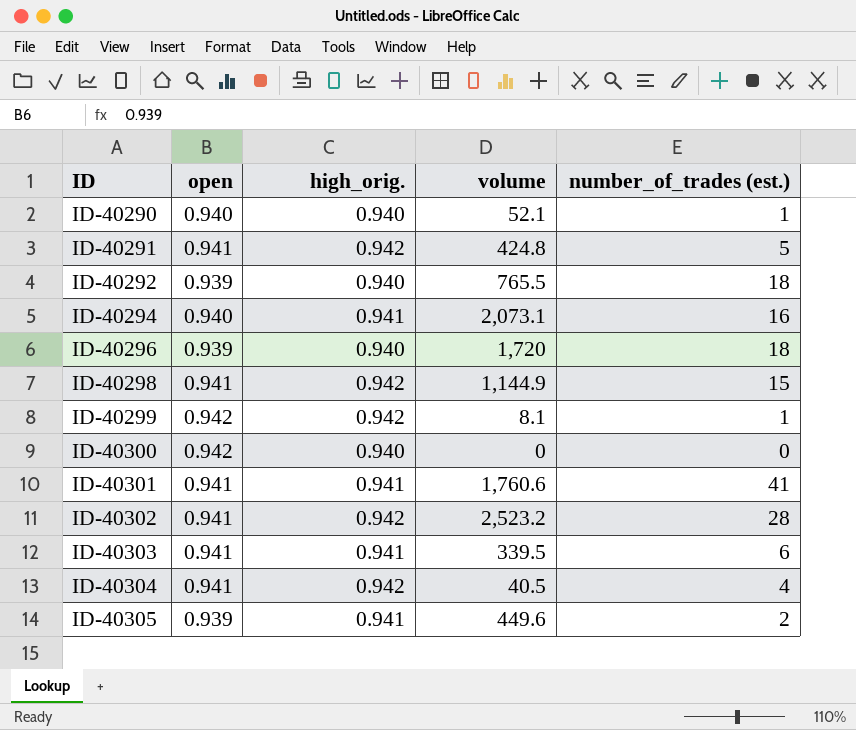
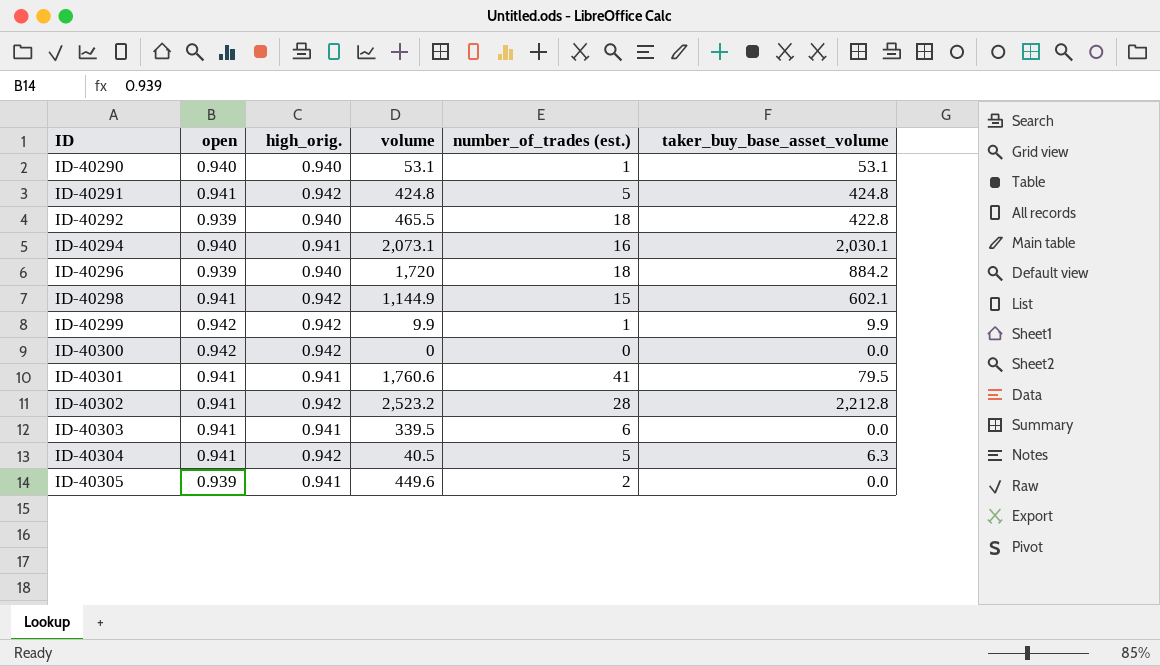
column taker_buy_base_asset_volume | position: none -> 6
ID-40290 | volume: 52.1 -> 53.1
ID-40292 | volume: 765.5 -> 465.5
ID-40299 | volume: 8.1 -> 9.9
ID-40300 | high_orig.: 0.940 -> 0.942
ID-40304 | number_of_trades (est.): 4 -> 5

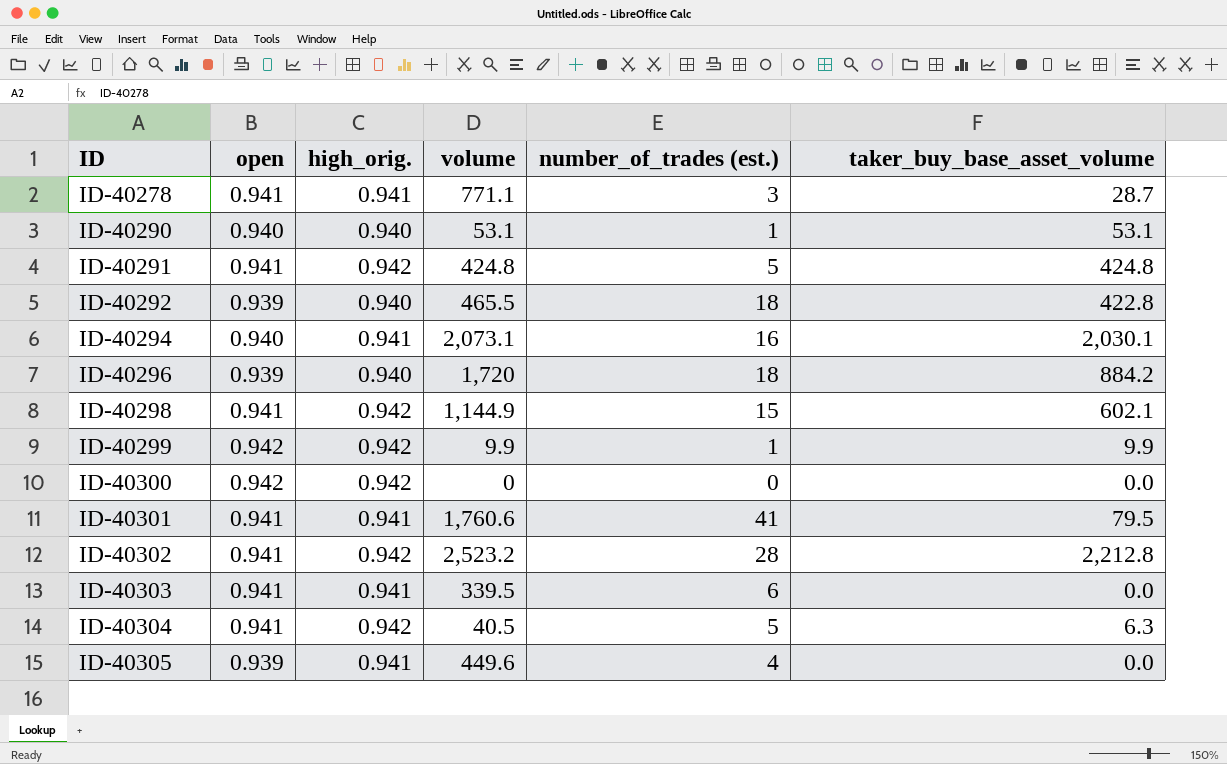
row ID-40278: none -> 0.941 | 0.941 | 771.1 | 3 | 28.7
ID-40305 | number_of_trades (est.): 2 -> 4

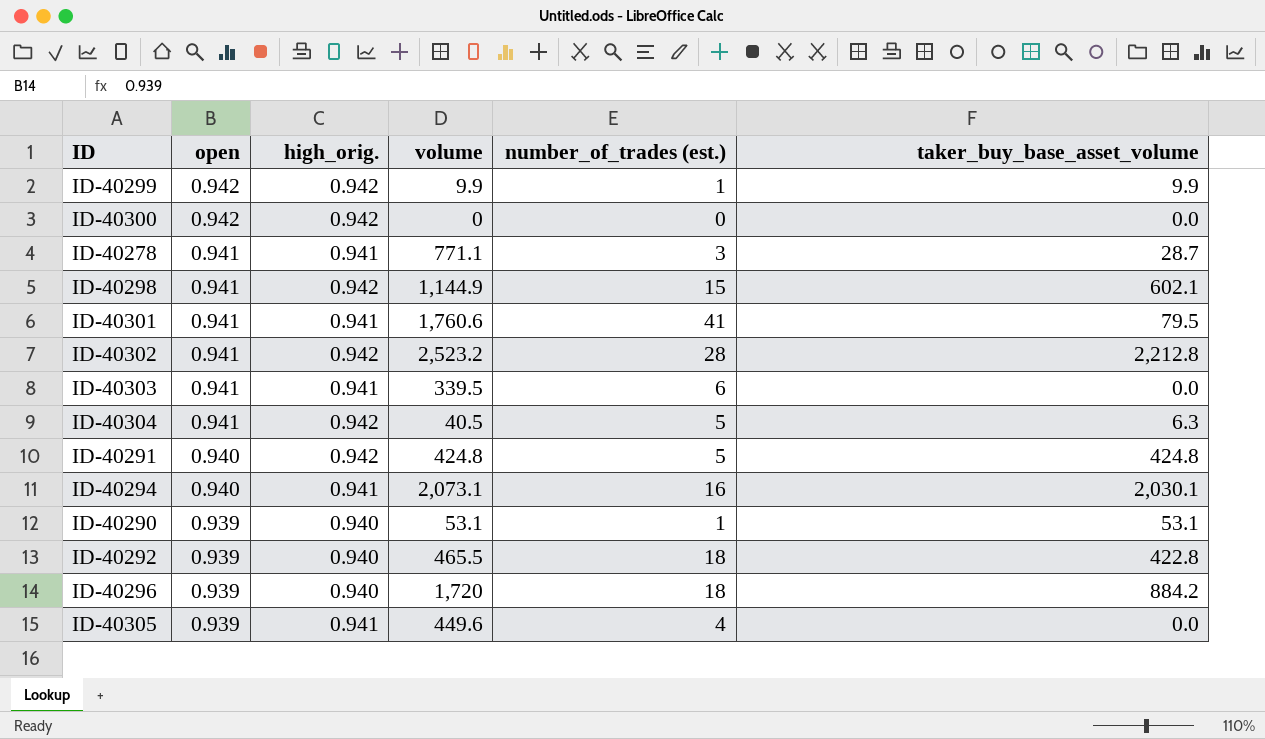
row order: ID ascending -> open descending
ID-40291 | open: 0.941 -> 0.940
ID-40290 | open: 0.940 -> 0.939

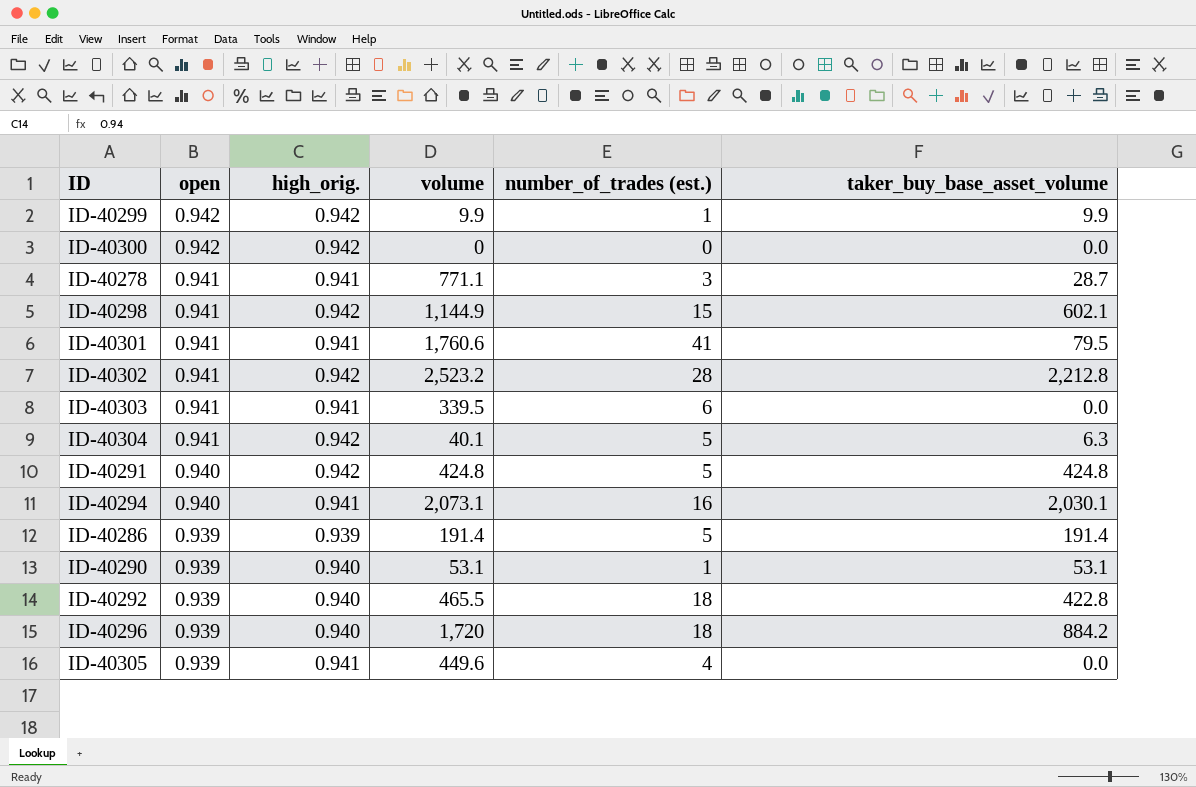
ID-40304 | volume: 40.5 -> 40.1
row ID-40286: none -> 0.939 | 0.939 | 191.4 | 5 | 191.4

